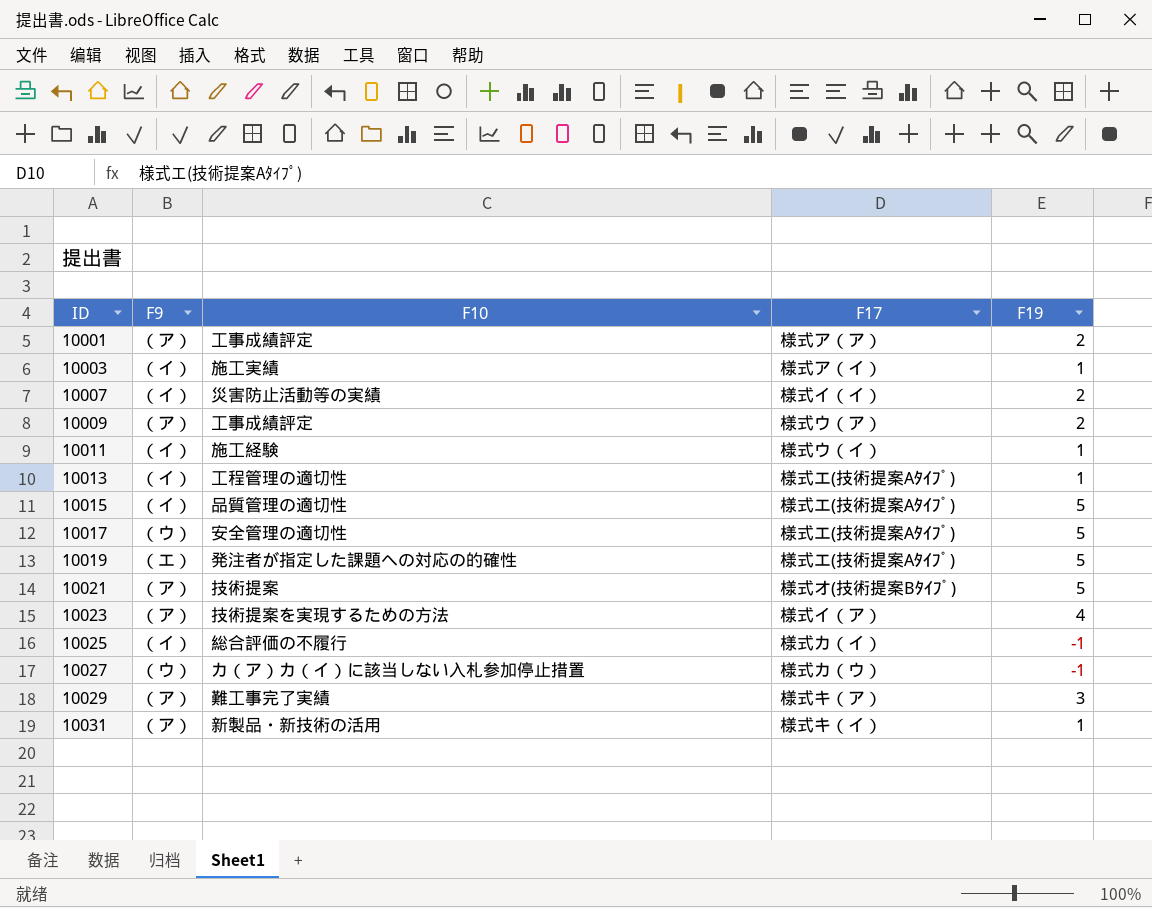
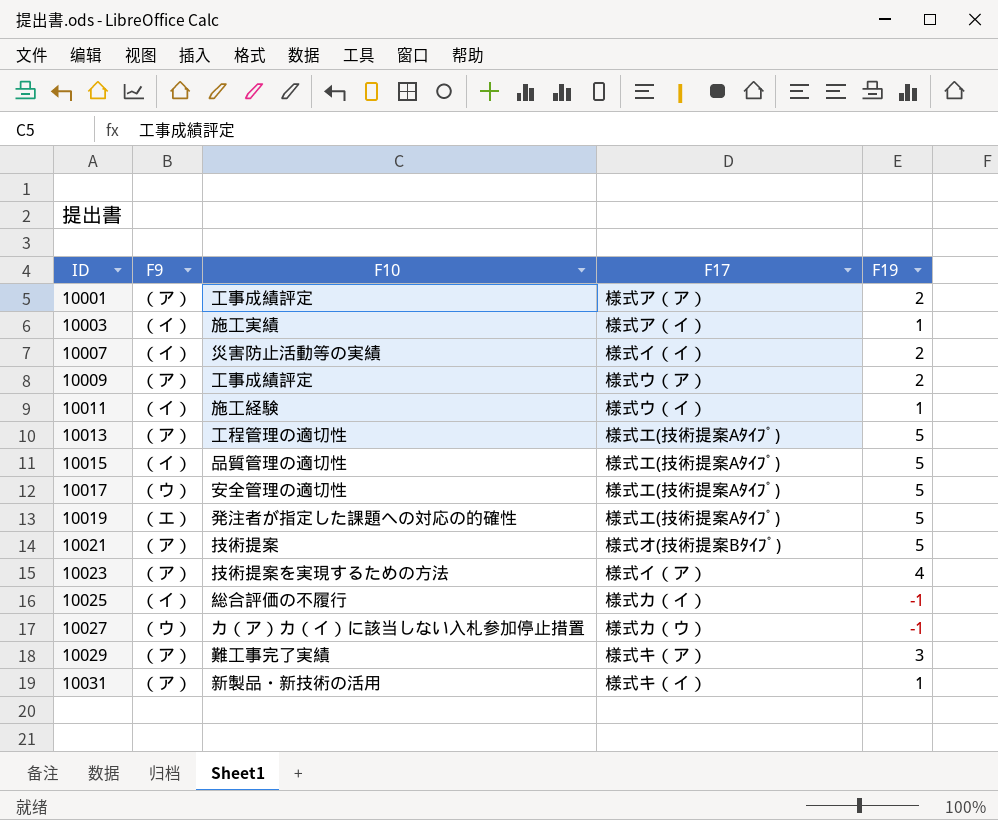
10013 | F9: （イ） -> （ア）
10013 | F19: 1 -> 5

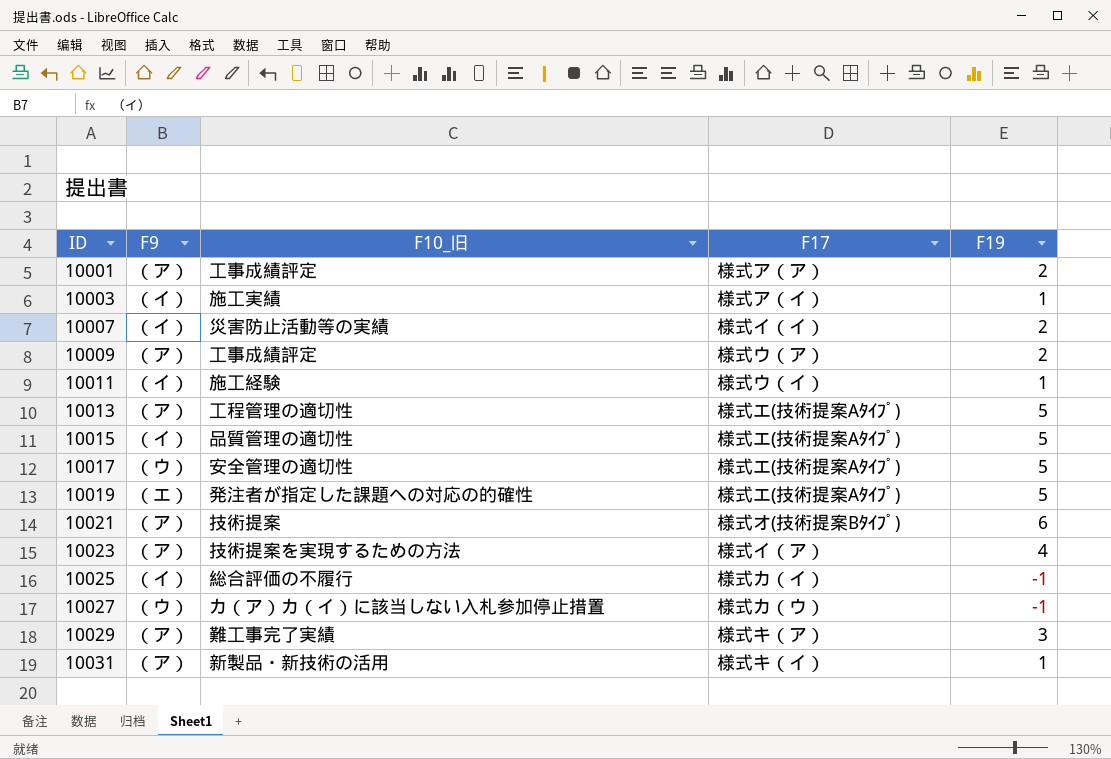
column name: F10 -> F10_旧
10021 | F19: 5 -> 6

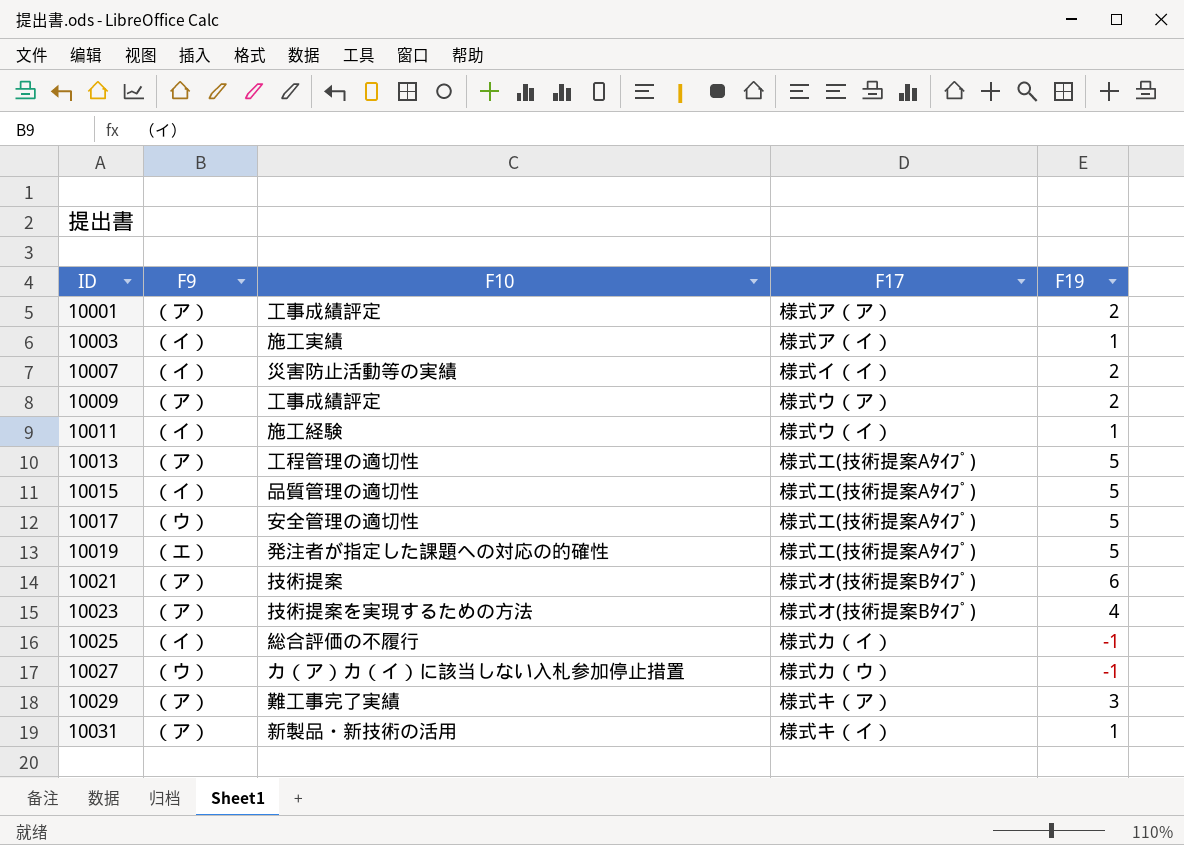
column name: F10_旧 -> F10
10023 | F17: 様式イ（ア） -> 様式オ(技術提案Bﾀｲﾌﾟ)

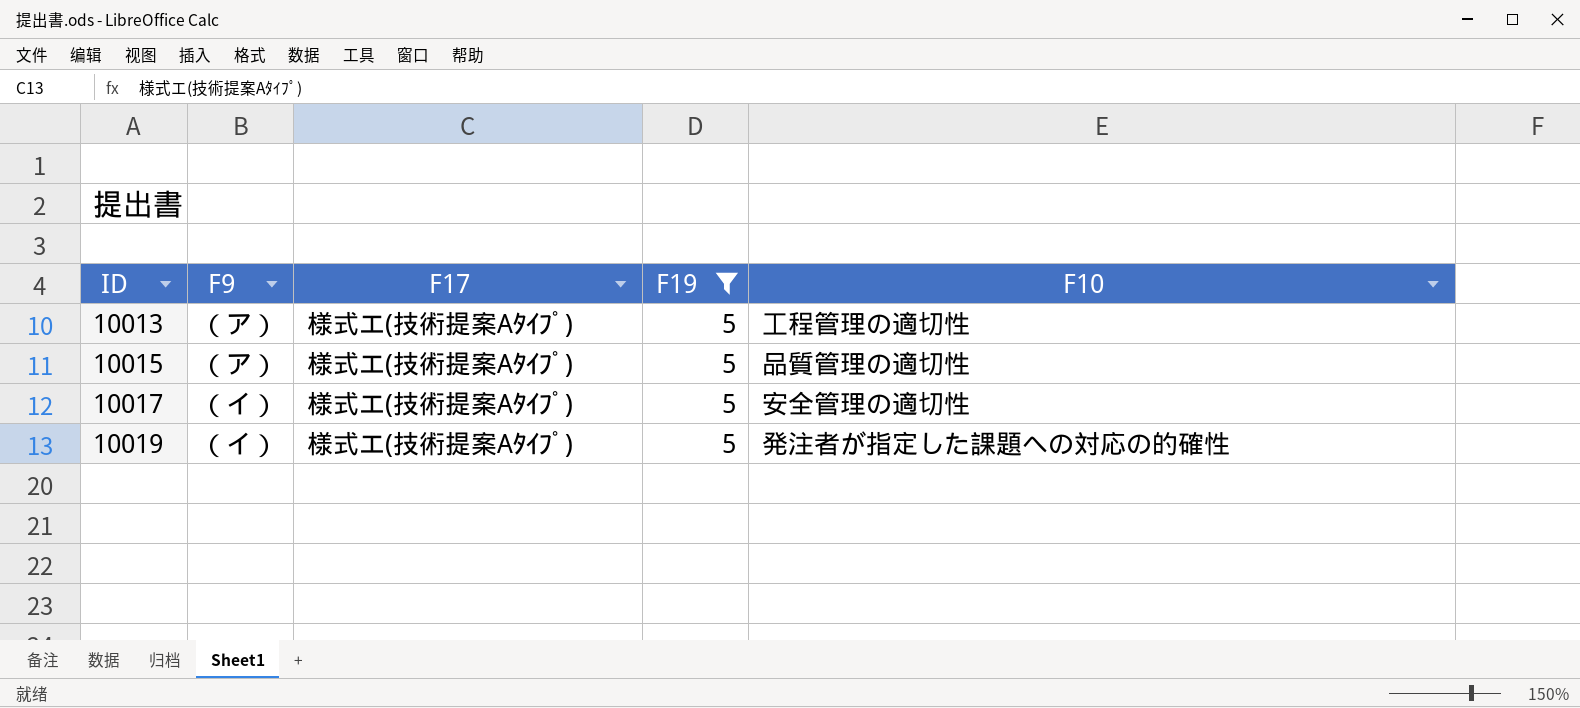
filter: none -> F19 = 5
column F10 | position: 3 -> 5
10015 | F9: （イ） -> （ア）
10017 | F9: （ウ） -> （イ）
10019 | F9: （エ） -> （イ）

